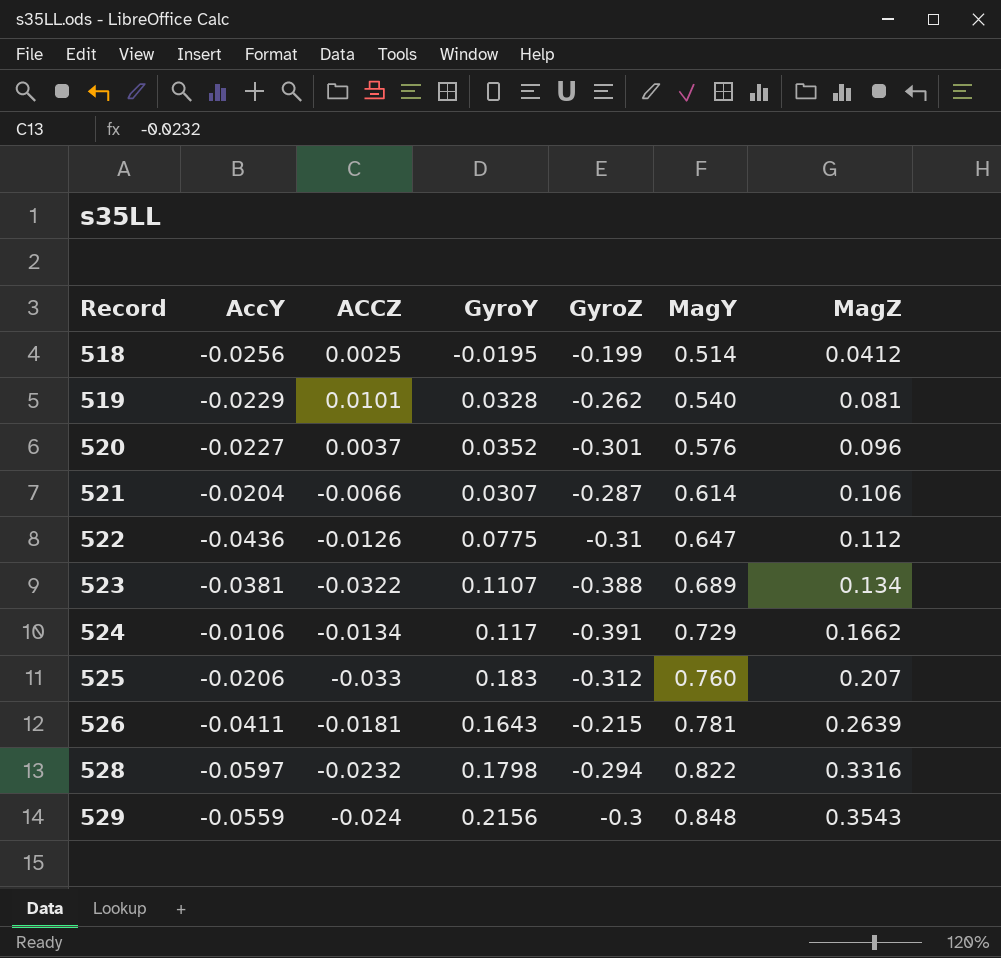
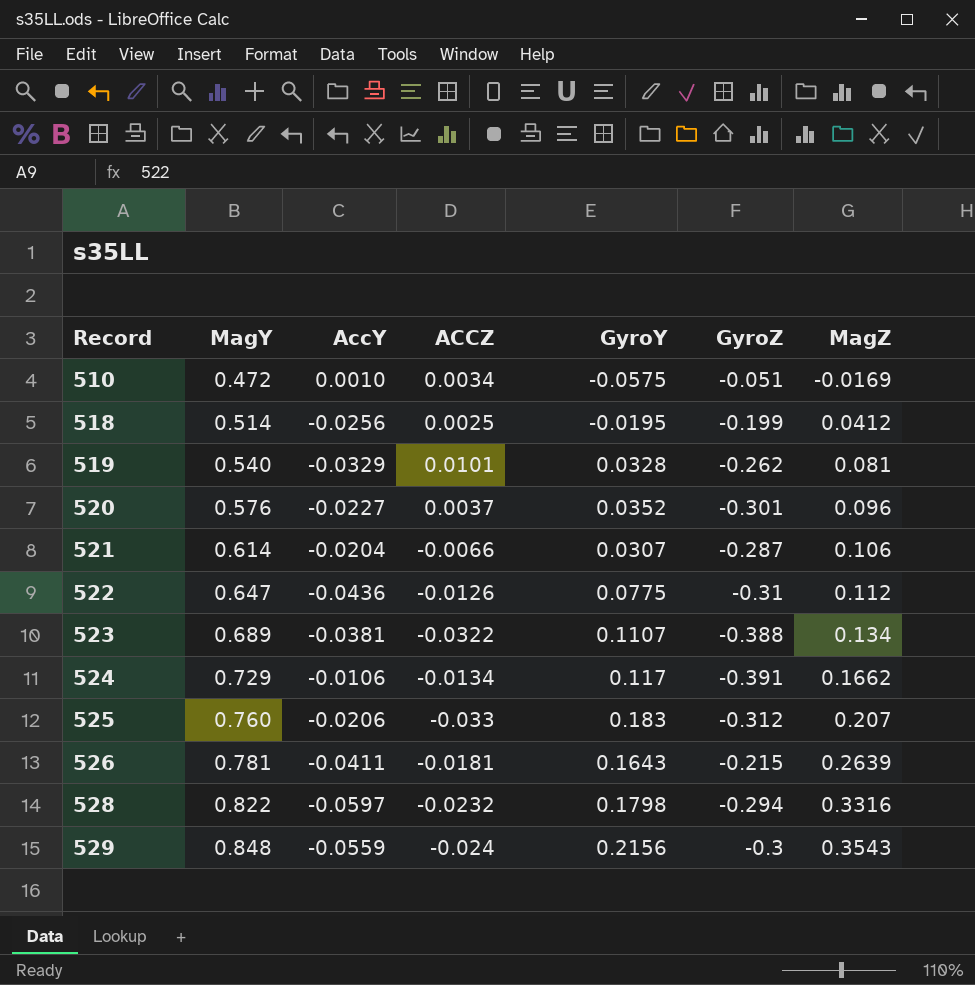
column MagY | position: 6 -> 2
row 510: none -> 0.472 | 0.0010 | 0.0034 | -0.0575 | -0.051 | -0.0169
519 | AccY: -0.0229 -> -0.0329

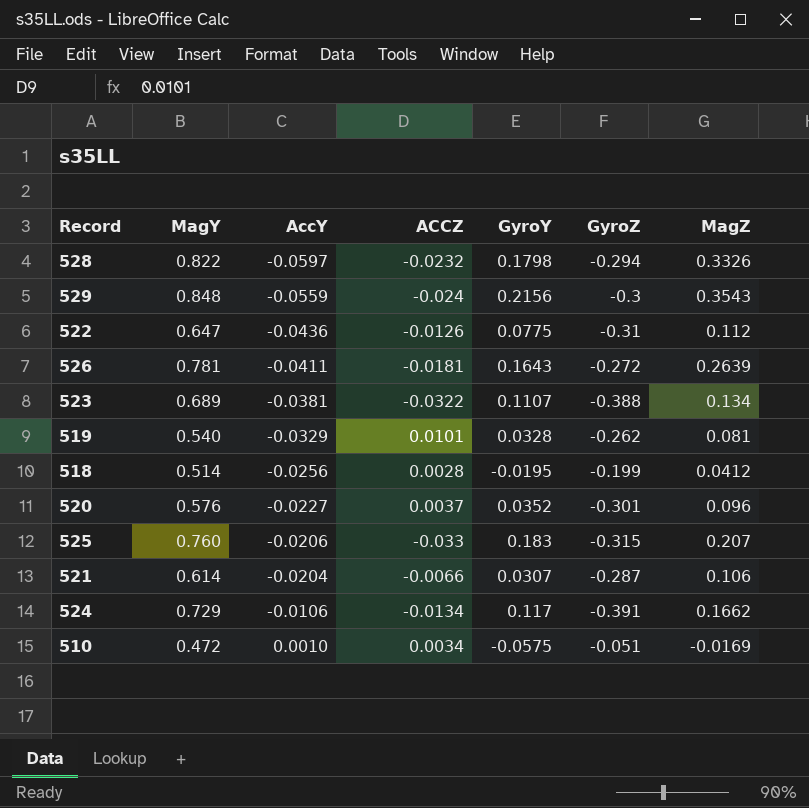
row order: Record ascending -> AccY ascending
528 | MagZ: 0.3316 -> 0.3326
526 | GyroZ: -0.215 -> -0.272
518 | ACCZ: 0.0025 -> 0.0028
525 | GyroZ: -0.312 -> -0.315

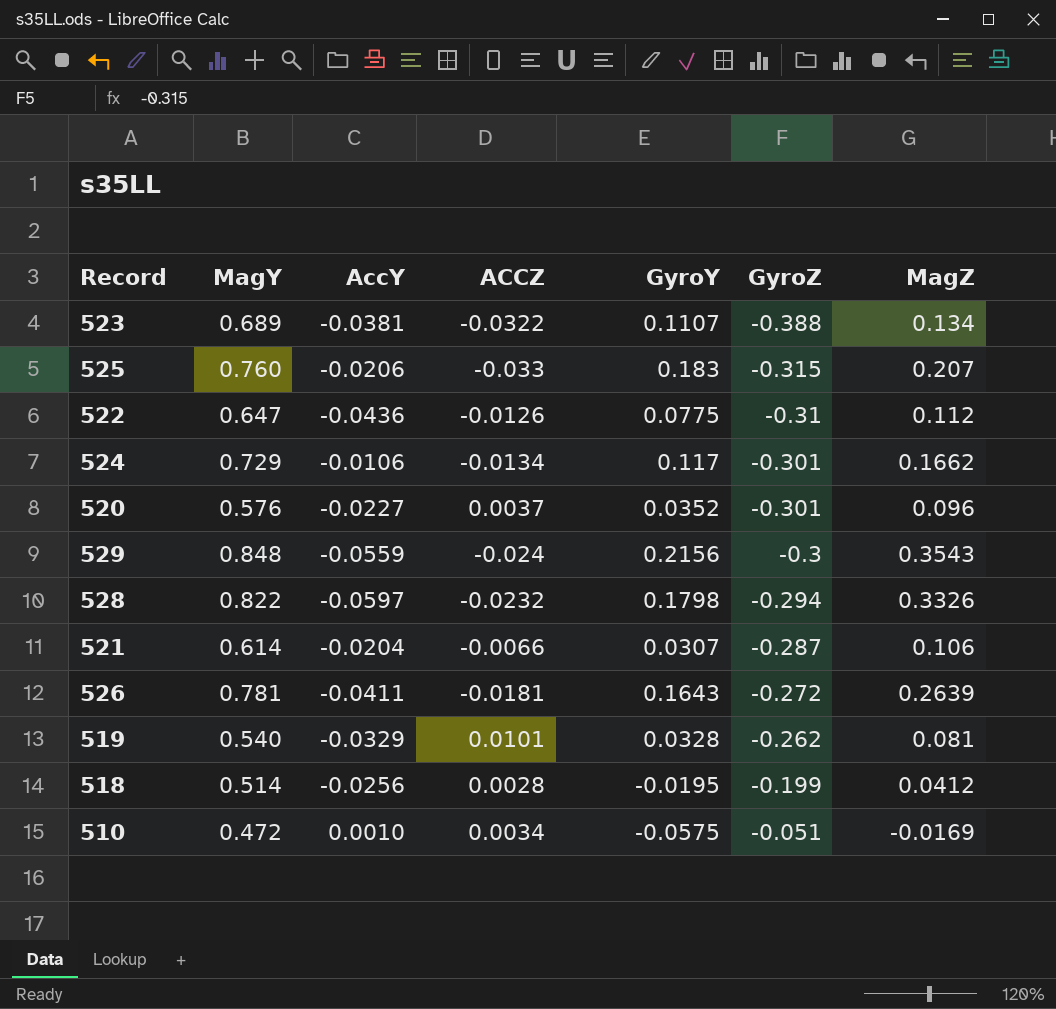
row order: AccY ascending -> GyroZ ascending
524 | GyroZ: -0.391 -> -0.301

